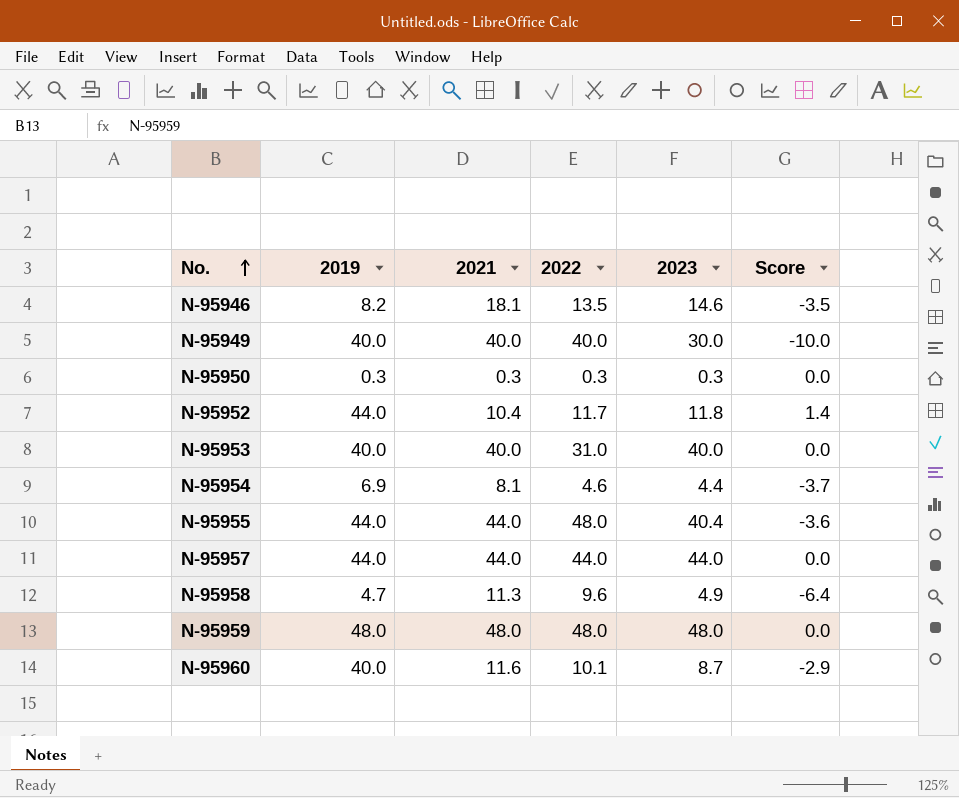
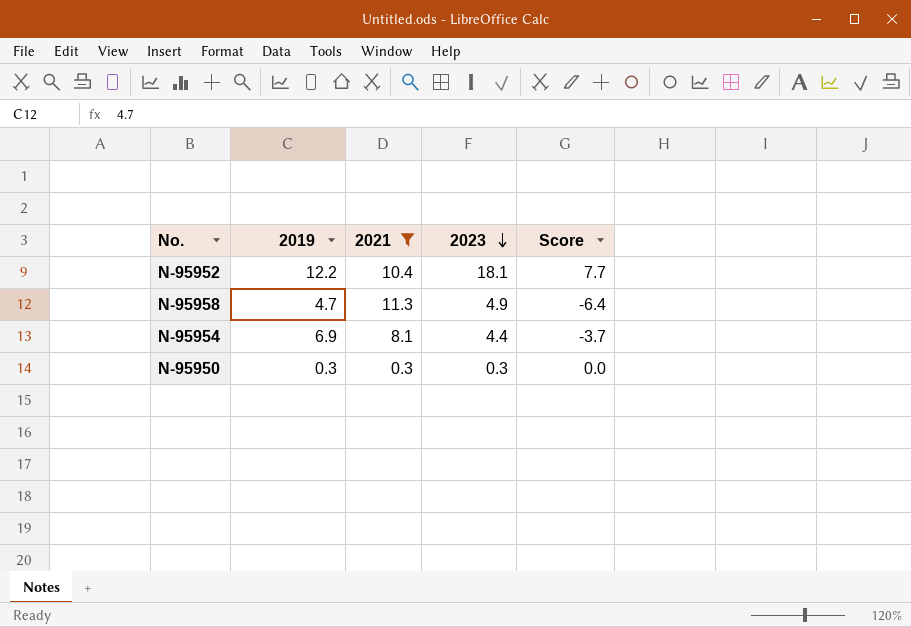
filter: none -> 2021 <= 11.3
row order: No. ascending -> 2023 descending
column 2022 | position: 4 -> none
N-95952 | 2019: 44.0 -> 12.2
N-95952 | 2023: 11.8 -> 18.1
N-95952 | Score: 1.4 -> 7.7

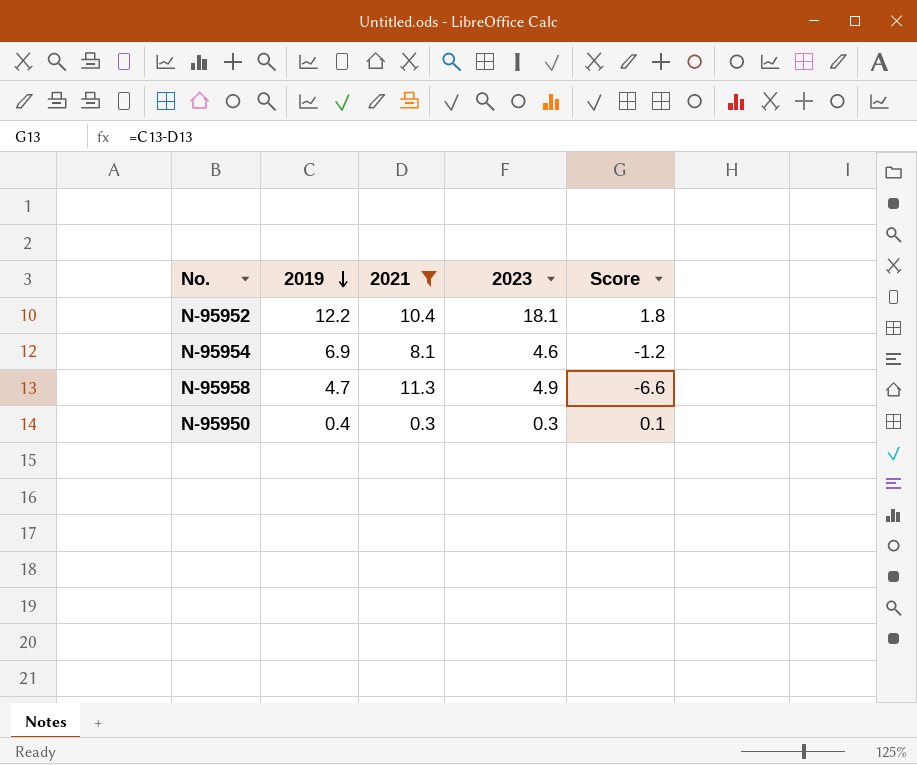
row order: 2023 descending -> 2019 descending
column Score | formula: [2023] - [2021] -> [2019] - [2021]
N-95954 | 2023: 4.4 -> 4.6
N-95950 | 2019: 0.3 -> 0.4

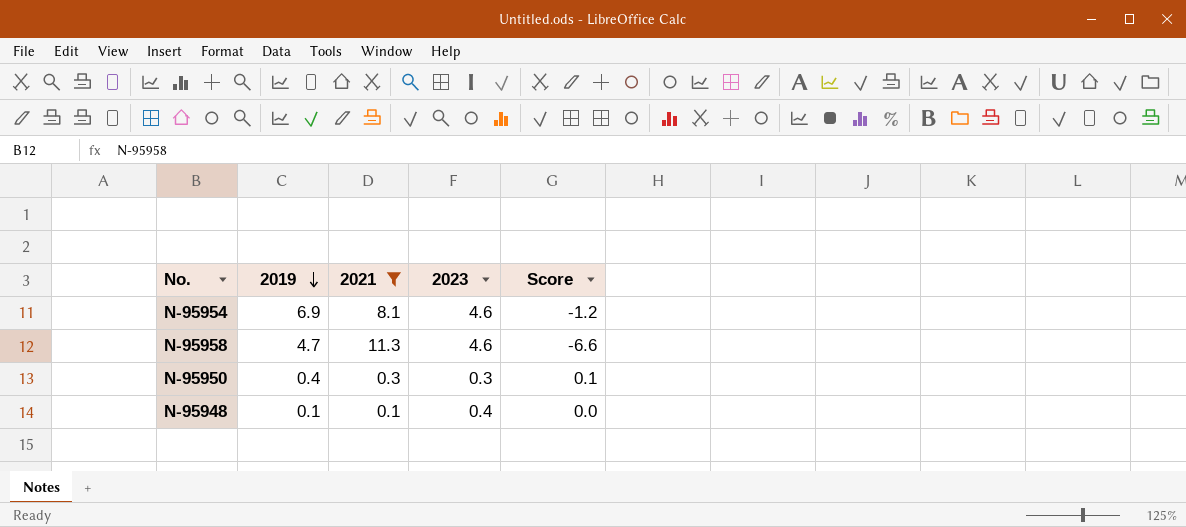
row N-95952: 12.2 | 10.4 | 18.1 | 1.8 -> none
N-95958 | 2023: 4.9 -> 4.6
row N-95948: none -> 0.1 | 0.1 | 0.4 | 0.0

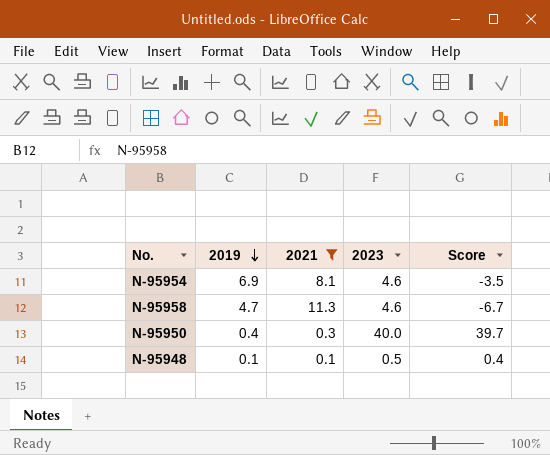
column Score | formula: [2019] - [2021] -> [2023] - [2021]
N-95950 | 2023: 0.3 -> 40.0
N-95948 | 2023: 0.4 -> 0.5

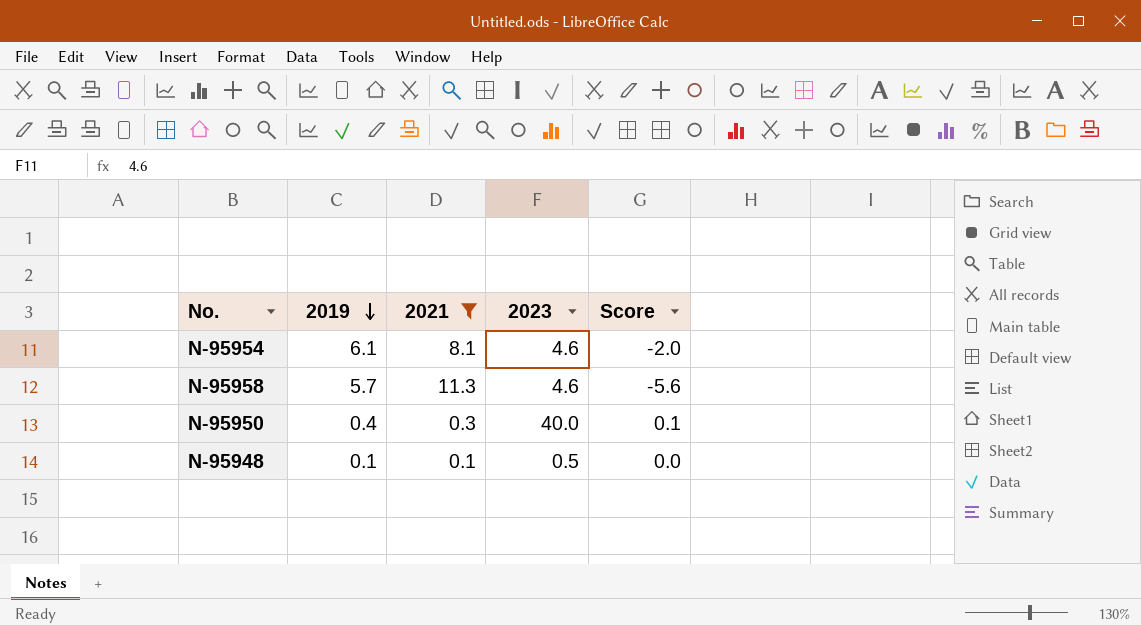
column Score | formula: [2023] - [2021] -> [2019] - [2021]
N-95954 | 2019: 6.9 -> 6.1
N-95958 | 2019: 4.7 -> 5.7

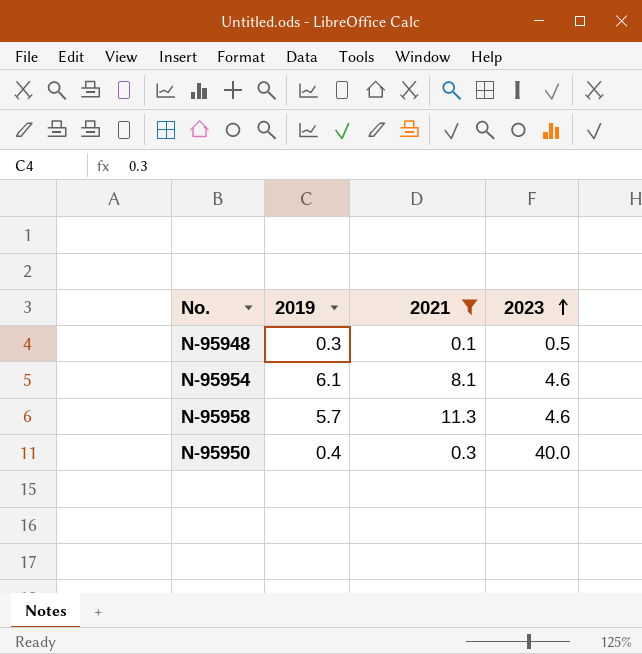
row order: 2019 descending -> 2023 ascending
column Score | formula: [2019] - [2021] -> none
N-95948 | 2019: 0.1 -> 0.3

